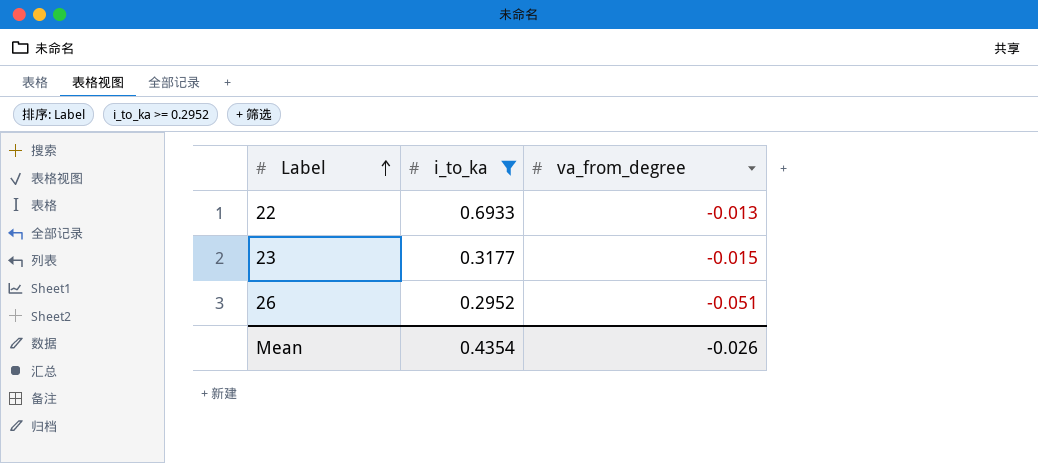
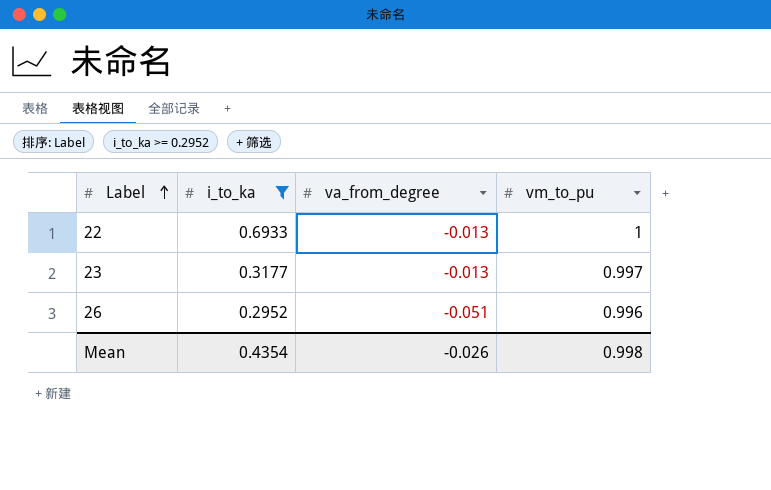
column vm_to_pu | position: none -> 4
23 | va_from_degree: -0.015 -> -0.013

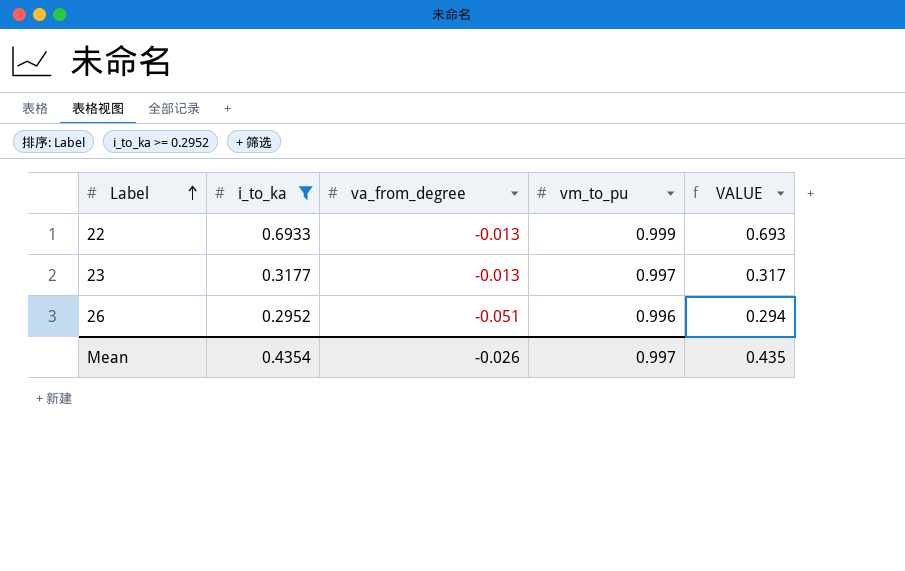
column VALUE | formula: none -> [i_to_ka] * [vm_to_pu]
22 | vm_to_pu: 1 -> 0.999
Mean | vm_to_pu: 0.998 -> 0.997

